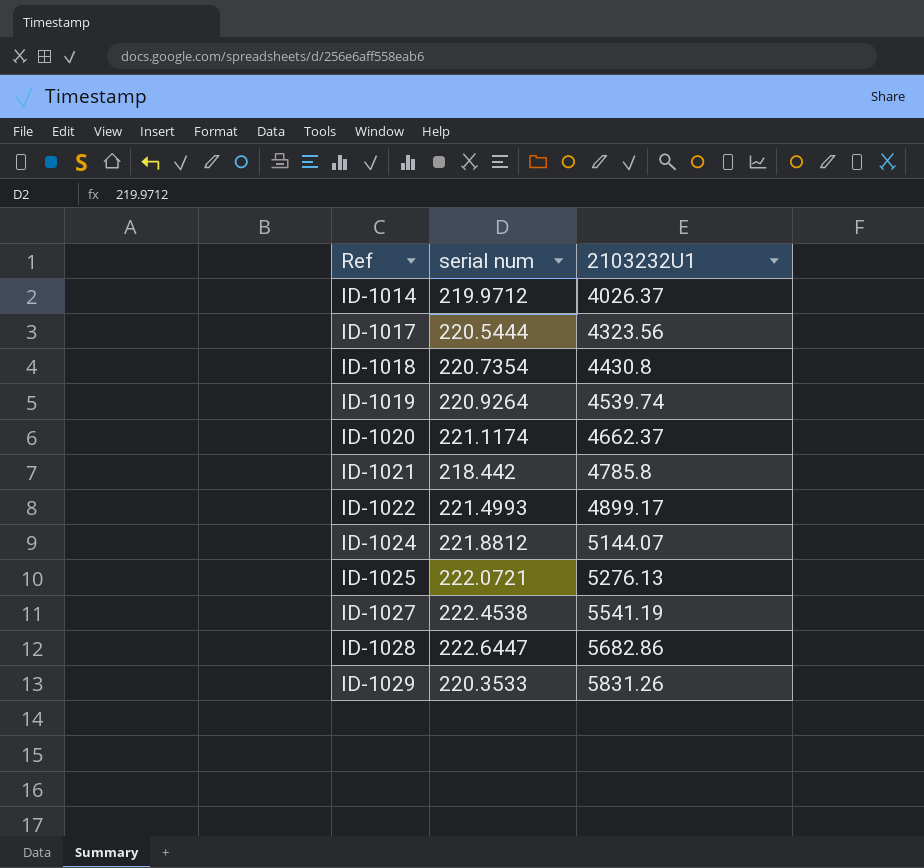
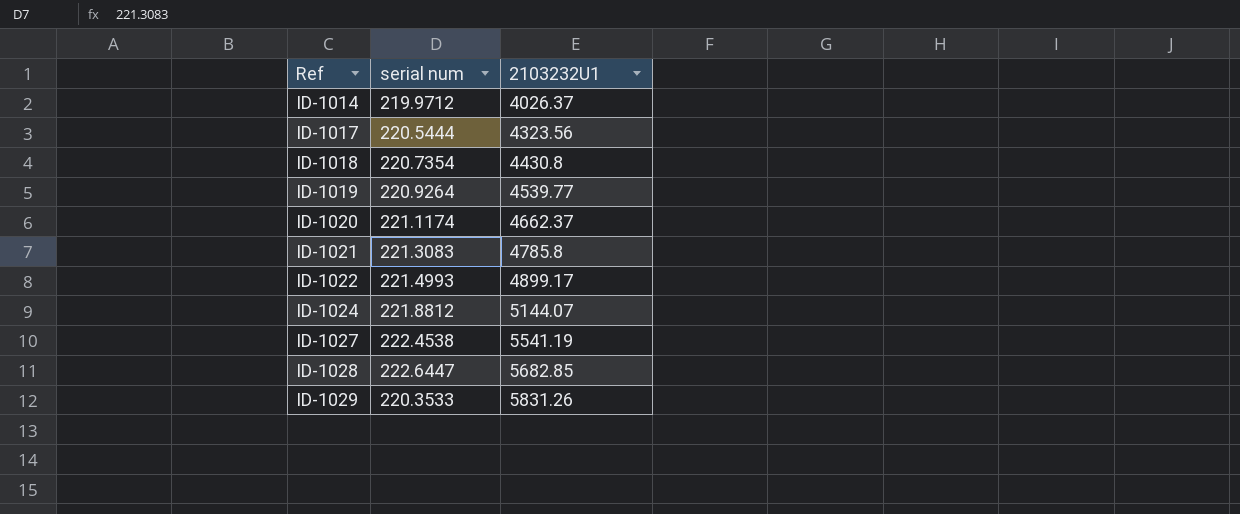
row ID-1025: 222.0721 | 5276.13 -> none
ID-1019 | 2103232U1: 4539.74 -> 4539.77
ID-1021 | serial num: 218.442 -> 221.3083
ID-1028 | 2103232U1: 5682.86 -> 5682.85

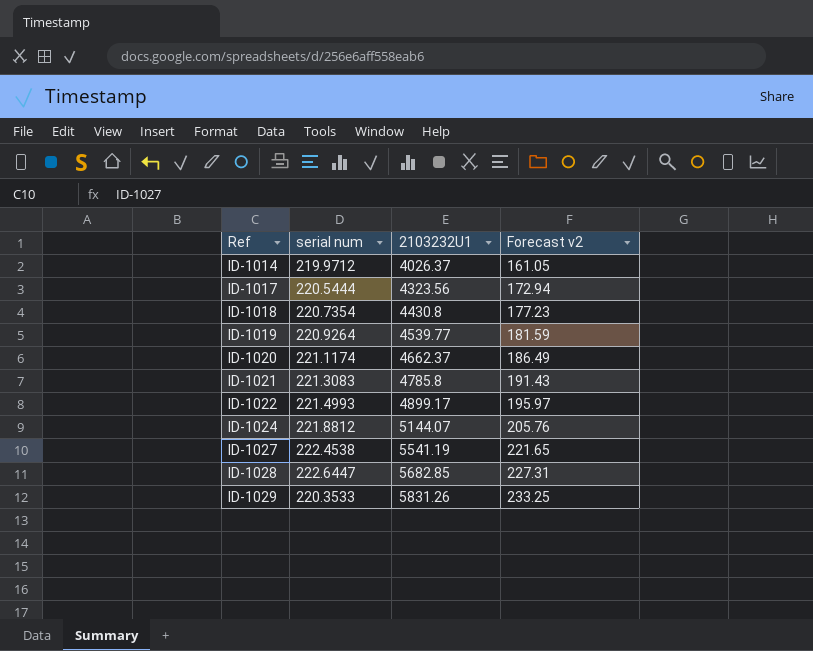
column Forecast v2 | formula: none -> [2103232U1] * 0.04

